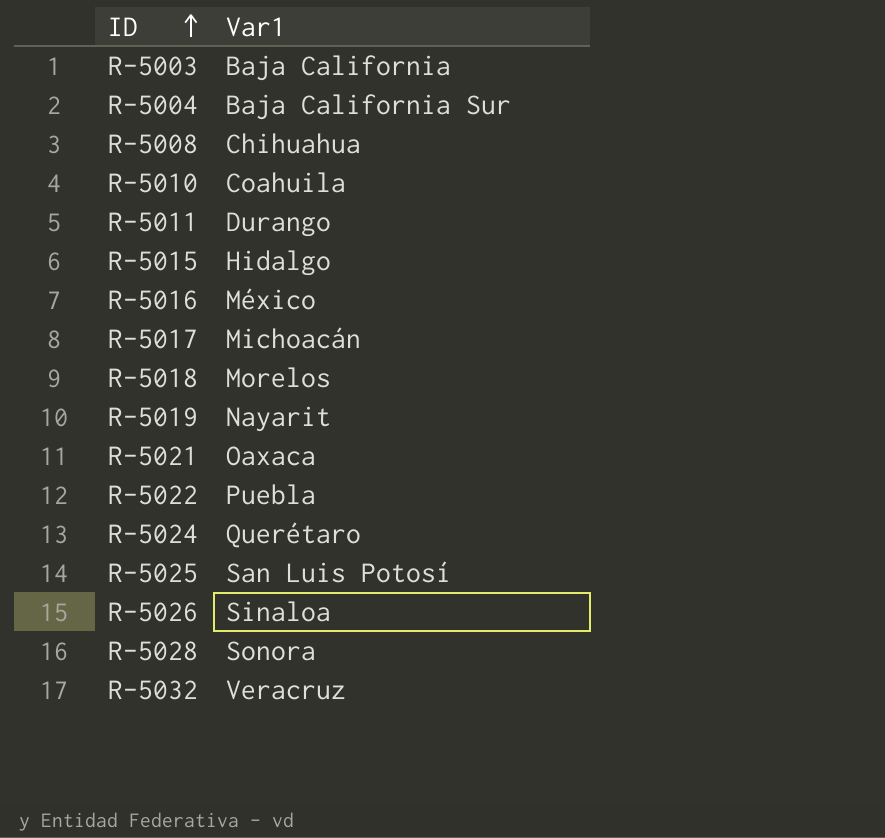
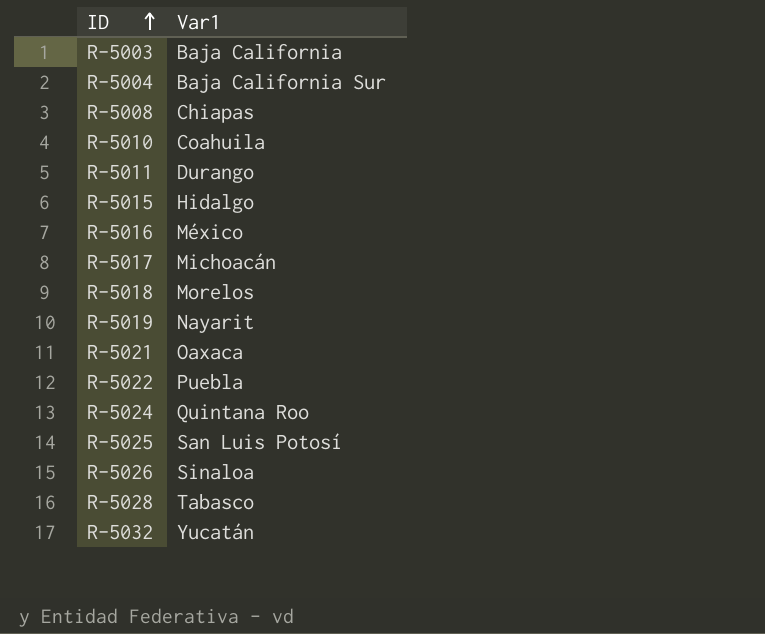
R-5008 | Var1: Chihuahua -> Chiapas
R-5024 | Var1: Querétaro -> Quintana Roo
R-5028 | Var1: Sonora -> Tabasco
R-5032 | Var1: Veracruz -> Yucatán

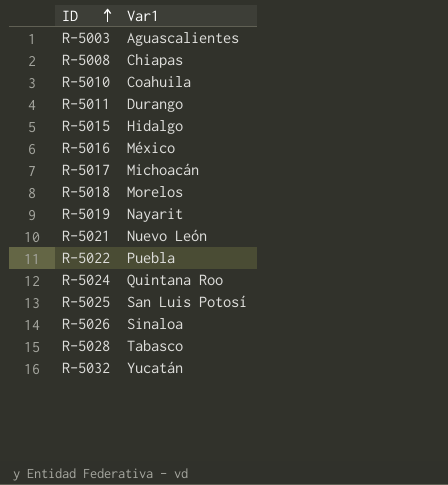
row R-5004: Baja California Sur -> none
R-5003 | Var1: Baja California -> Aguascalientes
R-5021 | Var1: Oaxaca -> Nuevo León

